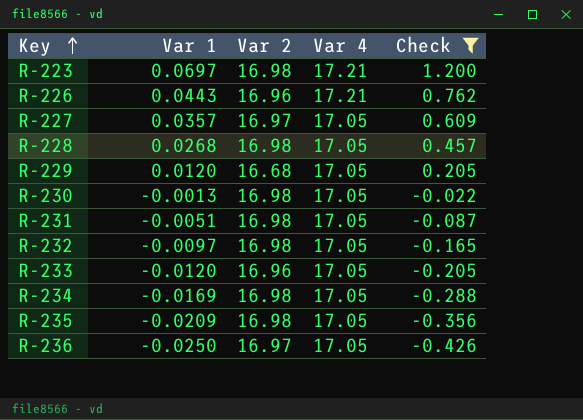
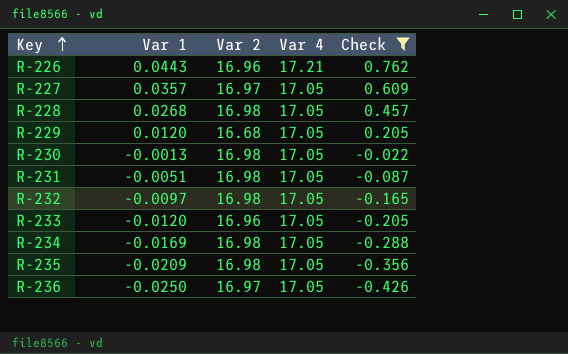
row R-223: 0.0697 | 16.98 | 17.21 | 1.200 -> none

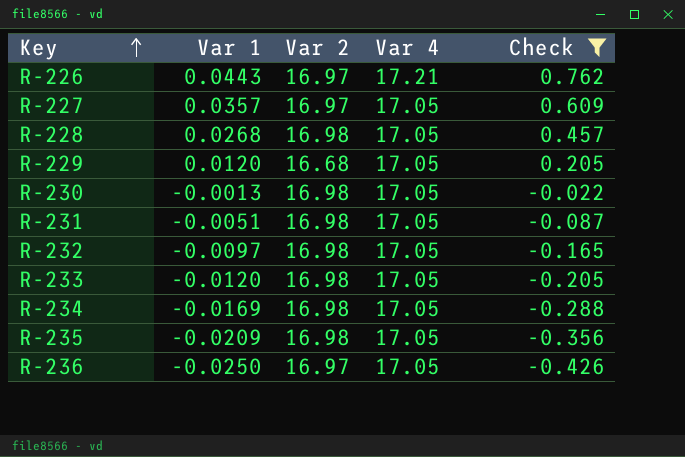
R-226 | Var 2: 16.96 -> 16.97
R-233 | Var 2: 16.96 -> 16.98

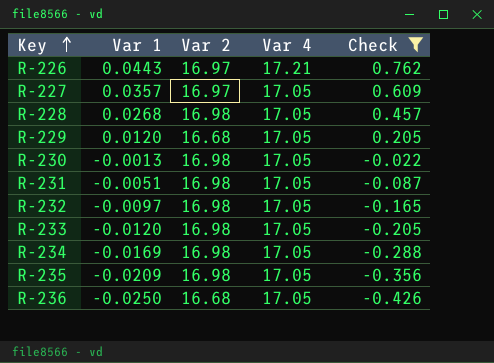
R-236 | Var 2: 16.97 -> 16.68

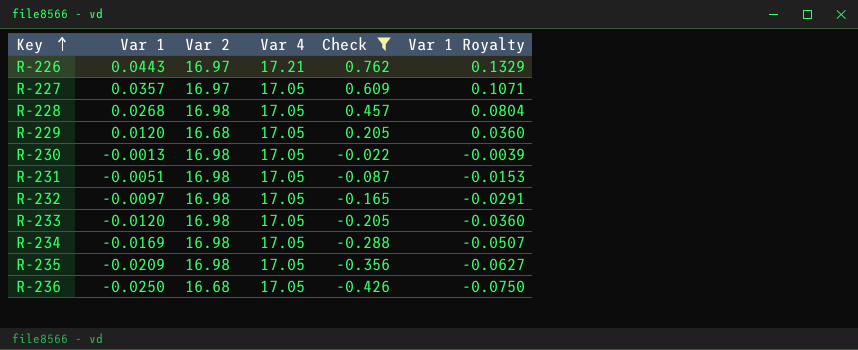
column Var 1 Royalty | formula: none -> [Var 1] * 3

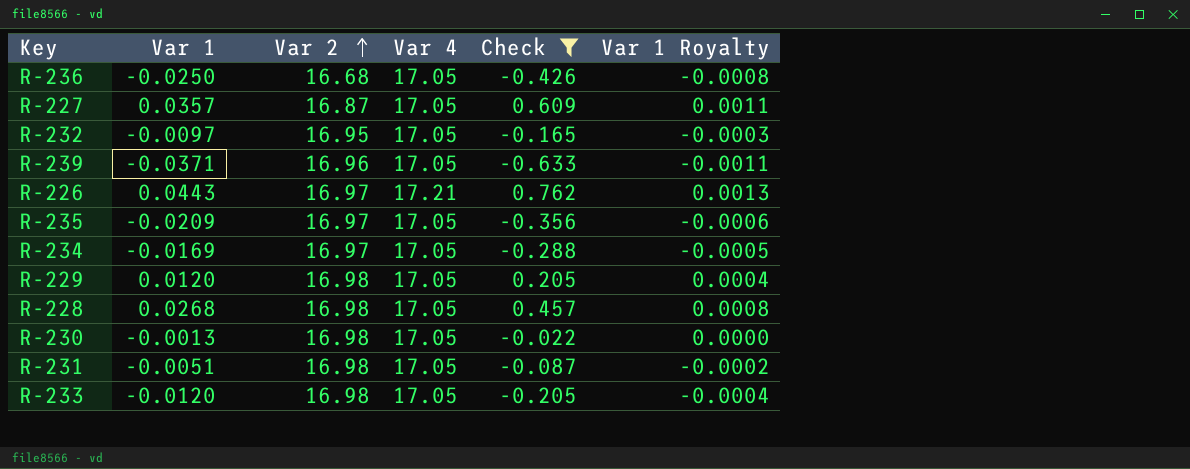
row order: Key ascending -> Var 2 ascending
column Var 1 Royalty | formula: [Var 1] * 3 -> [Var 1] * 0.03
R-227 | Var 2: 16.97 -> 16.87
R-232 | Var 2: 16.98 -> 16.95
row R-239: none -> -0.0371 | 16.96 | 17.05 | -0.633 | -0.0011
R-235 | Var 2: 16.98 -> 16.97
R-234 | Var 2: 16.98 -> 16.97
R-229 | Var 2: 16.68 -> 16.98

